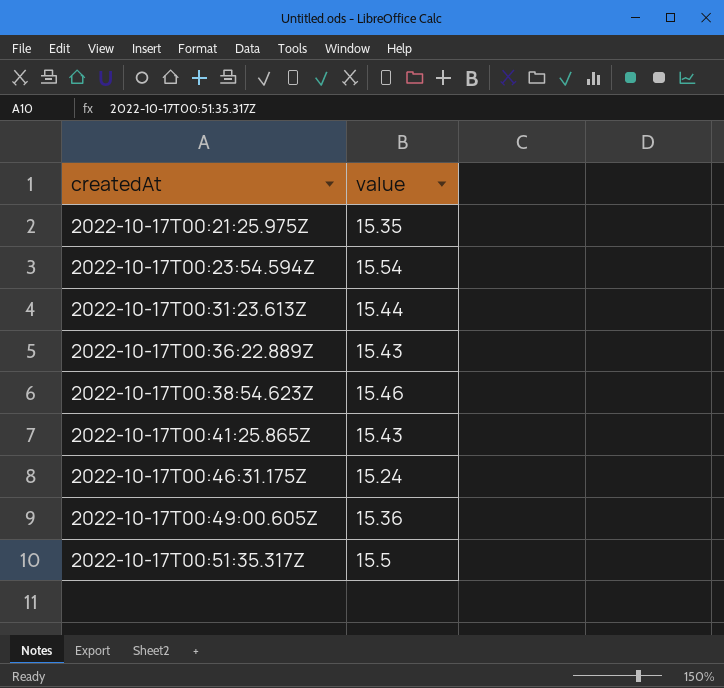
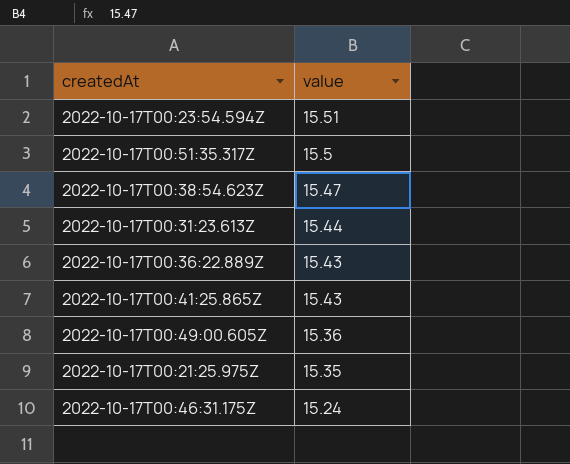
row order: createdAt ascending -> value descending
2022-10-17T00:23:54.594Z | value: 15.54 -> 15.51
2022-10-17T00:38:54.623Z | value: 15.46 -> 15.47

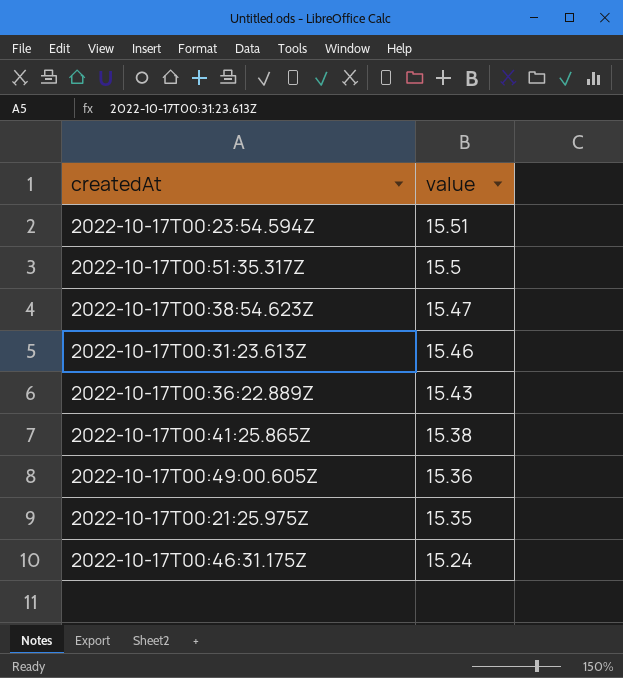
2022-10-17T00:31:23.613Z | value: 15.44 -> 15.46
2022-10-17T00:41:25.865Z | value: 15.43 -> 15.38

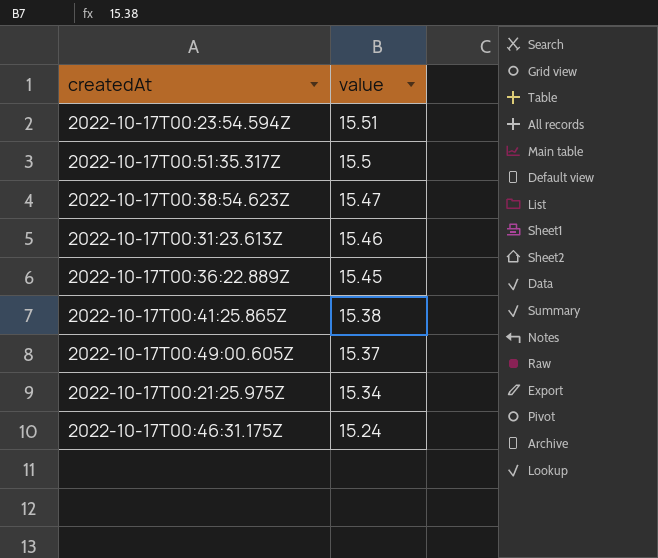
2022-10-17T00:36:22.889Z | value: 15.43 -> 15.45
2022-10-17T00:49:00.605Z | value: 15.36 -> 15.37
2022-10-17T00:21:25.975Z | value: 15.35 -> 15.34

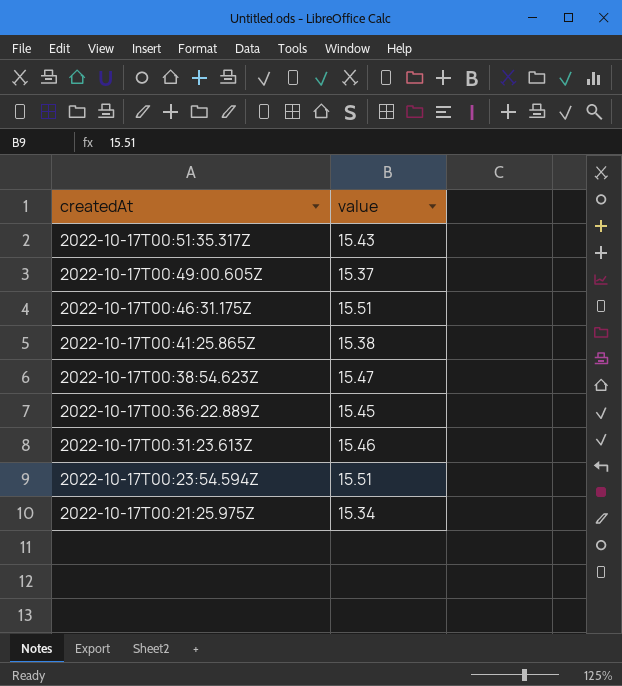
row order: value descending -> createdAt descending
2022-10-17T00:51:35.317Z | value: 15.5 -> 15.43
2022-10-17T00:46:31.175Z | value: 15.24 -> 15.51

